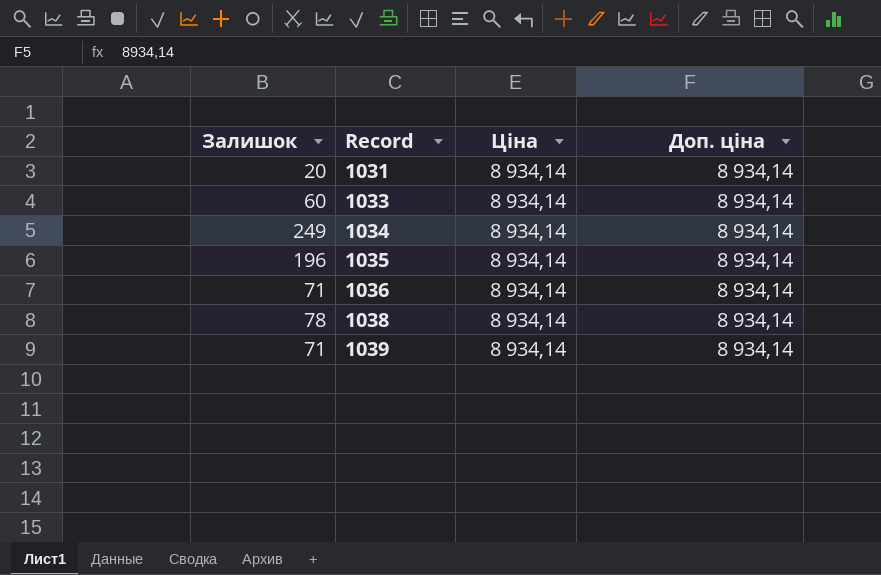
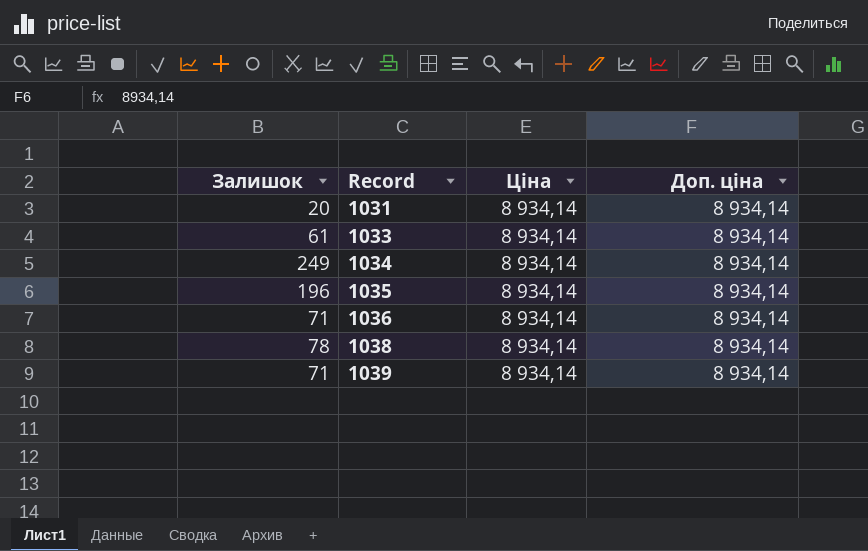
1033 | Залишок: 60 -> 61

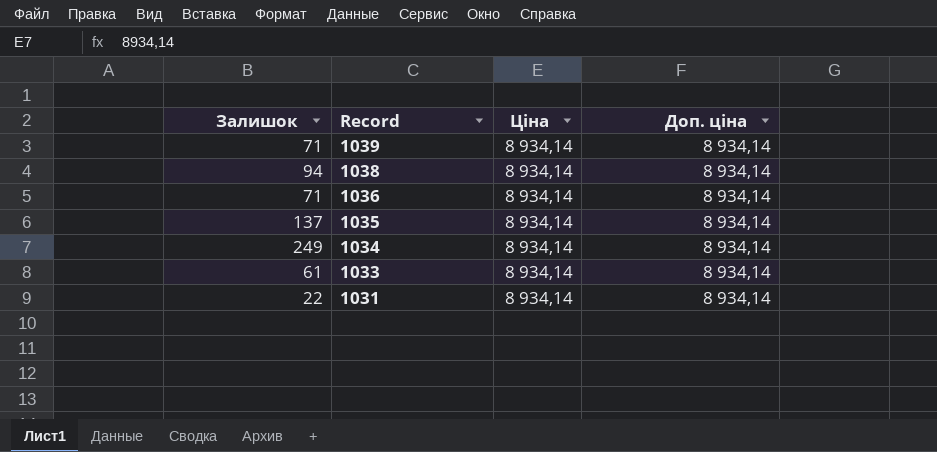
row order: Record ascending -> Record descending
1038 | Залишок: 78 -> 94
1035 | Залишок: 196 -> 137
1031 | Залишок: 20 -> 22

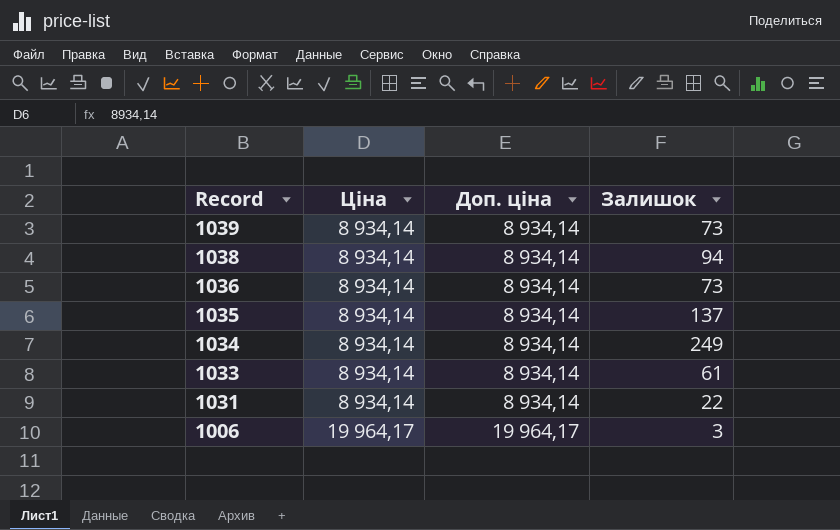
column Залишок | position: 1 -> 4
1039 | Залишок: 71 -> 73
1036 | Залишок: 71 -> 73
row 1006: none -> 19 964,17 | 19 964,17 | 3

